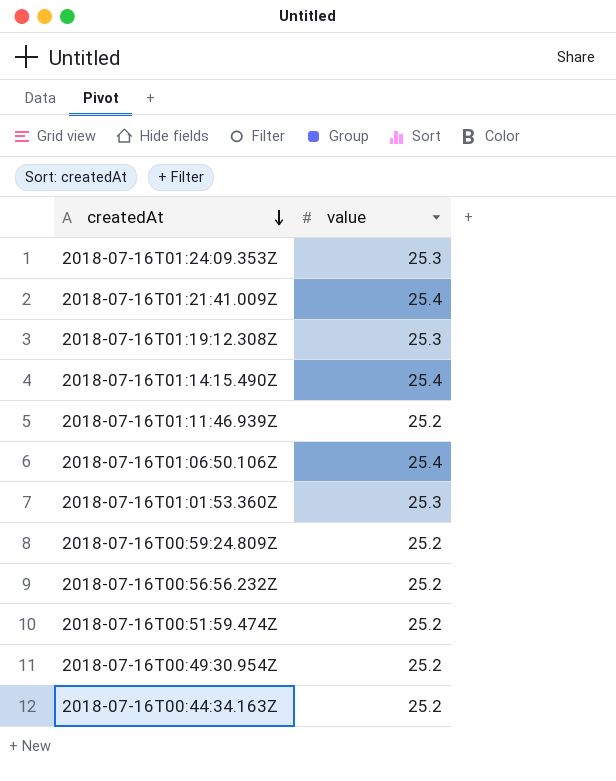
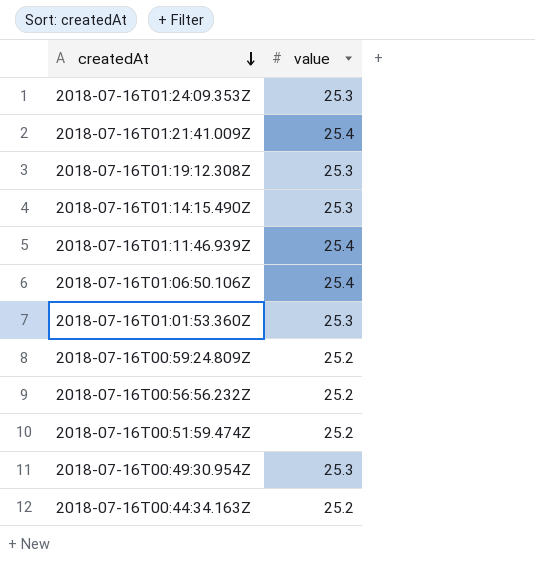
2018-07-16T01:14:15.490Z | value: 25.4 -> 25.3
2018-07-16T01:11:46.939Z | value: 25.2 -> 25.4
2018-07-16T00:49:30.954Z | value: 25.2 -> 25.3

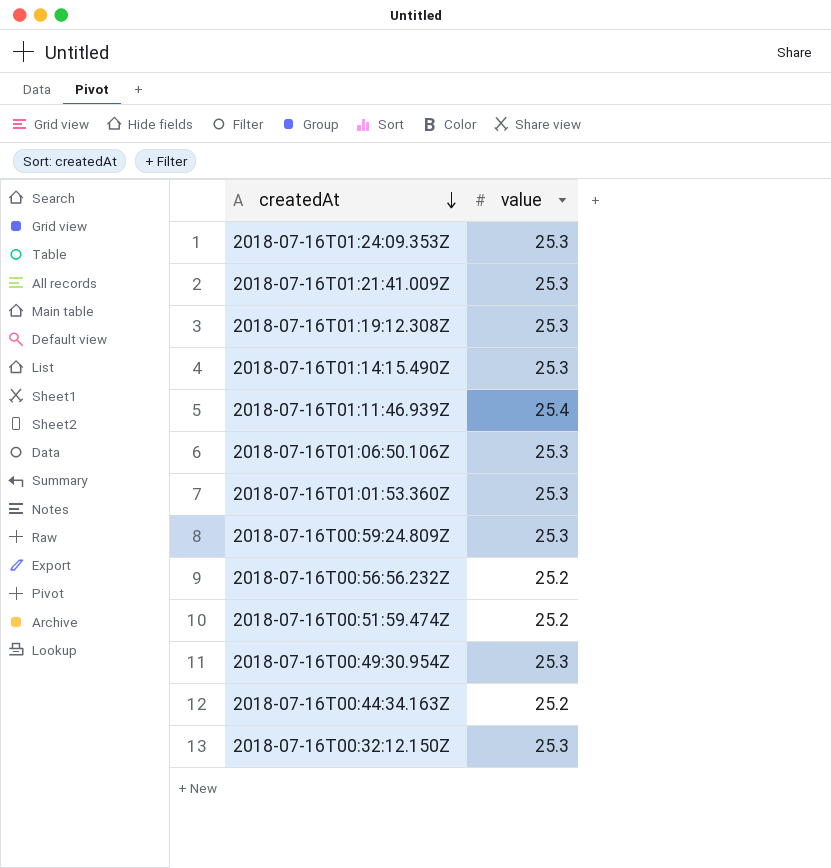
2018-07-16T01:21:41.009Z | value: 25.4 -> 25.3
2018-07-16T01:06:50.106Z | value: 25.4 -> 25.3
2018-07-16T00:59:24.809Z | value: 25.2 -> 25.3
row 2018-07-16T00:32:12.150Z: none -> 25.3

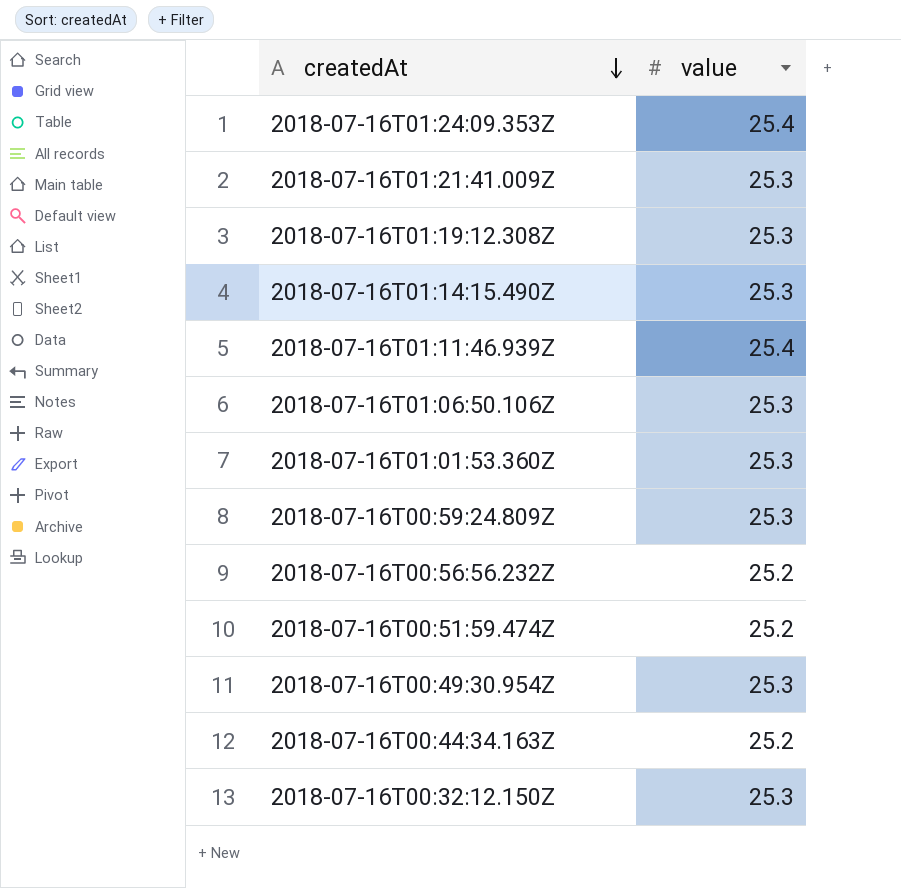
2018-07-16T01:24:09.353Z | value: 25.3 -> 25.4

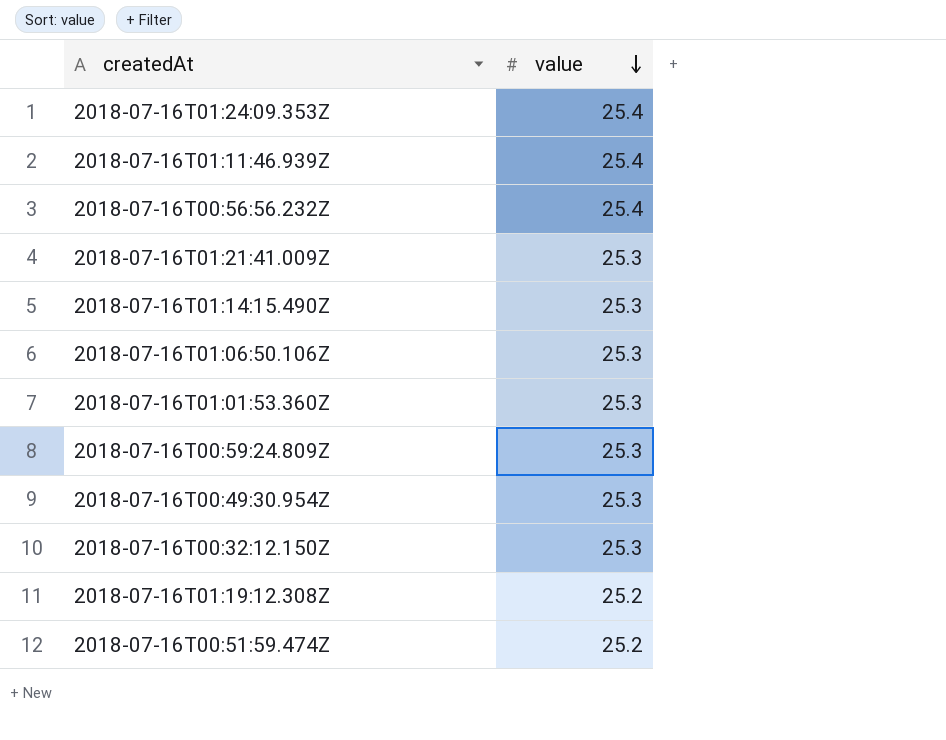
row order: createdAt descending -> value descending
row 2018-07-16T00:44:34.163Z: 25.2 -> none
2018-07-16T00:56:56.232Z | value: 25.2 -> 25.4
2018-07-16T01:19:12.308Z | value: 25.3 -> 25.2

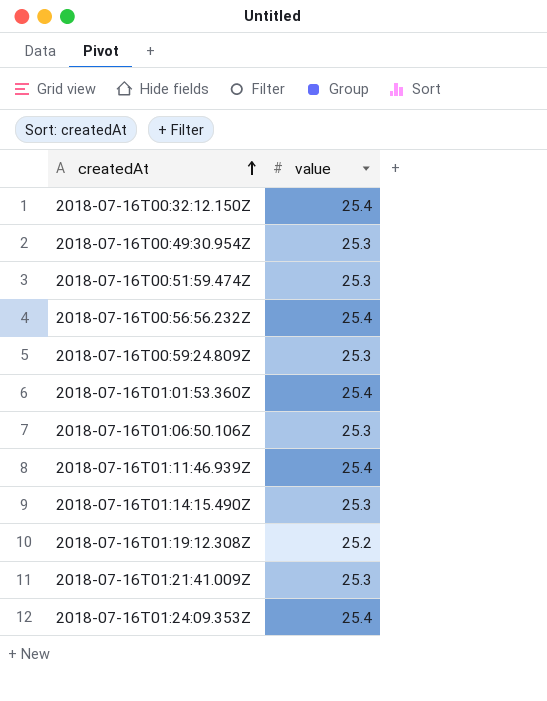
row order: value descending -> createdAt ascending
2018-07-16T00:32:12.150Z | value: 25.3 -> 25.4
2018-07-16T00:51:59.474Z | value: 25.2 -> 25.3
2018-07-16T01:01:53.360Z | value: 25.3 -> 25.4

